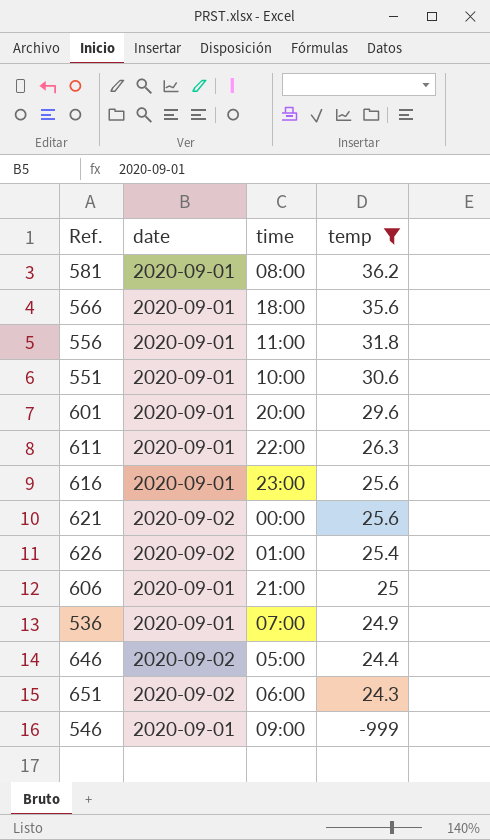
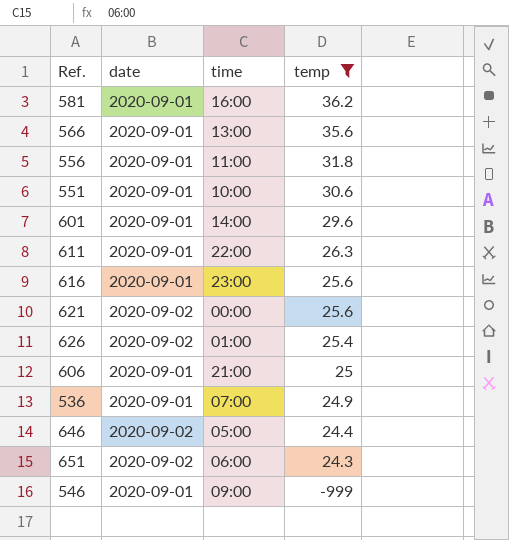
581 | time: 08:00 -> 16:00
566 | time: 18:00 -> 13:00
601 | time: 20:00 -> 14:00

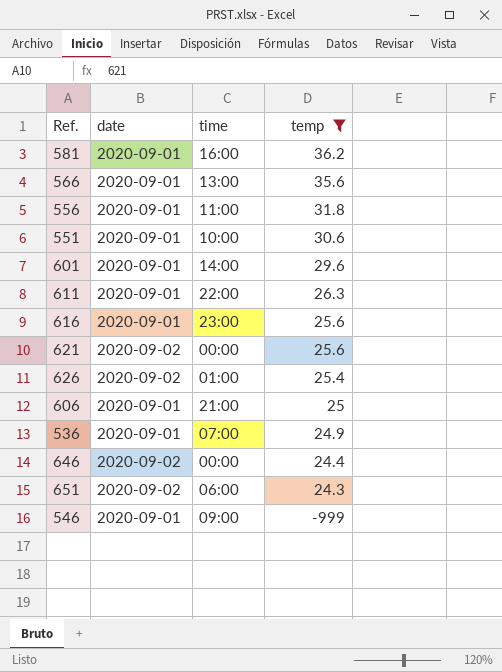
646 | time: 05:00 -> 00:00

